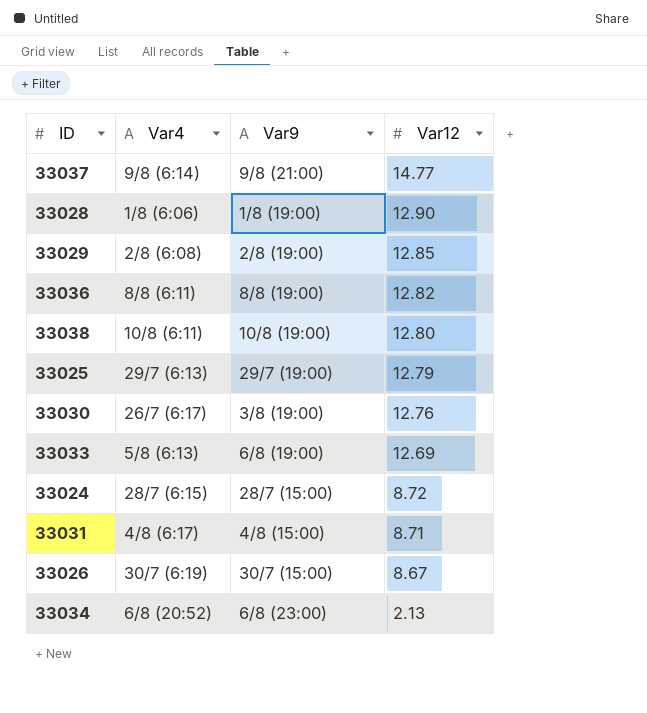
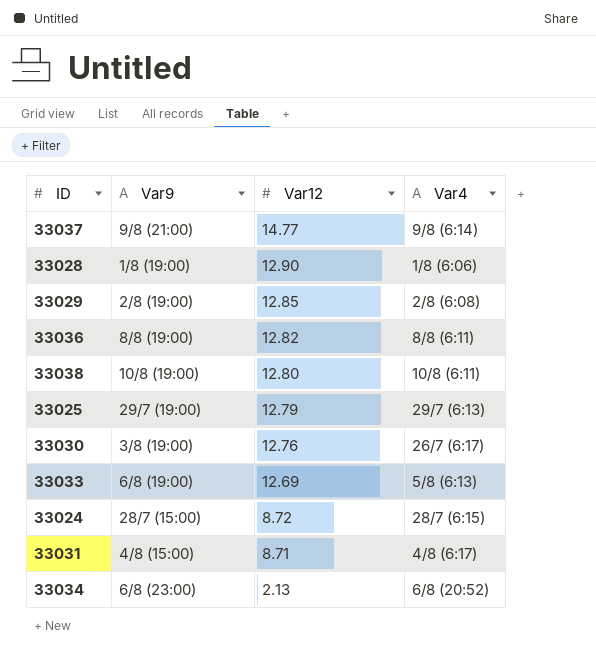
column Var4 | position: 2 -> 4
row 33026: 30/7 (6:19) | 30/7 (15:00) | 8.67 -> none

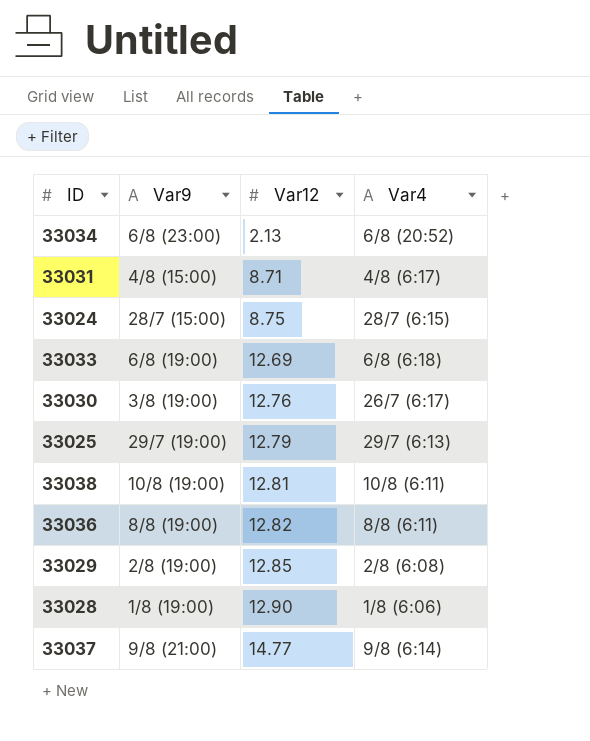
row order: Var12 descending -> Var12 ascending
33024 | Var12: 8.72 -> 8.75
33033 | Var4: 5/8 (6:13) -> 6/8 (6:18)
33038 | Var12: 12.80 -> 12.81

